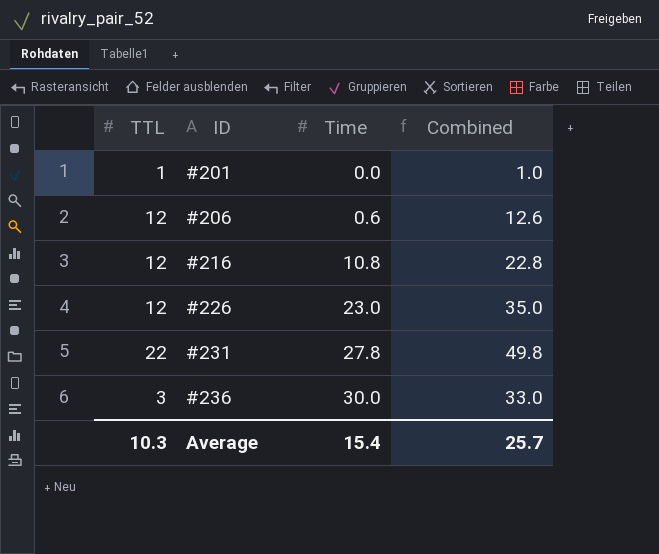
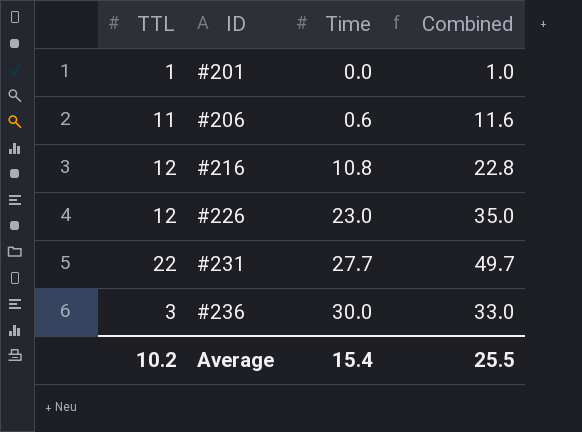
#206 | TTL: 12 -> 11
#206 | Combined: 12.6 -> 11.6
#231 | Time: 27.8 -> 27.7
#231 | Combined: 49.8 -> 49.7
Average | TTL: 10.3 -> 10.2
Average | Combined: 25.7 -> 25.5

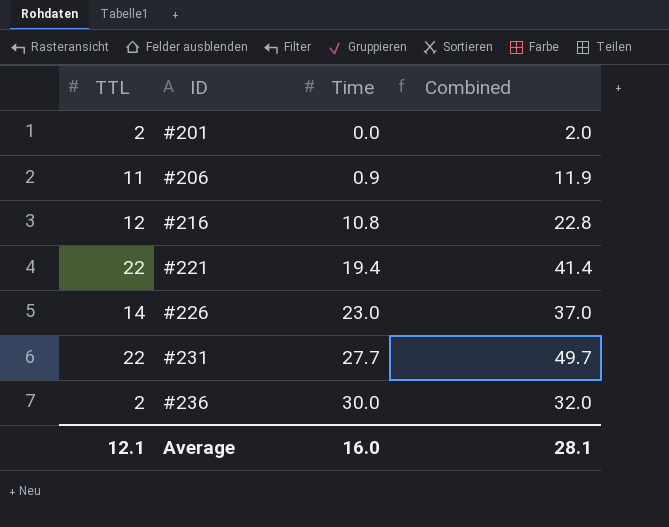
#201 | TTL: 1 -> 2
#201 | Combined: 1.0 -> 2.0
#206 | Time: 0.6 -> 0.9
#206 | Combined: 11.6 -> 11.9
row #221: none -> 22 | 19.4 | 41.4
#226 | TTL: 12 -> 14
#226 | Combined: 35.0 -> 37.0
#236 | TTL: 3 -> 2
#236 | Combined: 33.0 -> 32.0
Average | TTL: 10.2 -> 12.1
Average | Time: 15.4 -> 16.0
Average | Combined: 25.5 -> 28.1

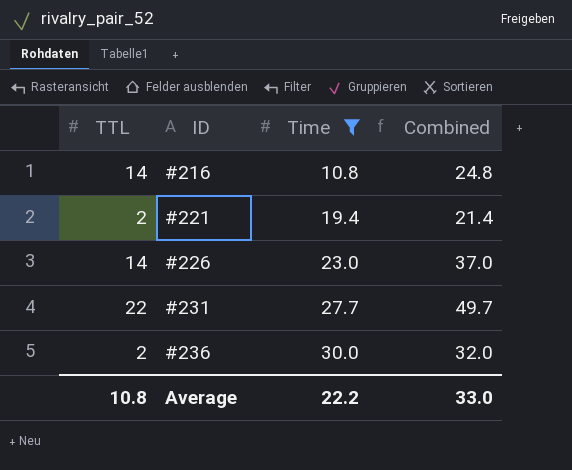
filter: none -> Time >= 10.8
#216 | TTL: 12 -> 14
#216 | Combined: 22.8 -> 24.8
#221 | TTL: 22 -> 2
#221 | Combined: 41.4 -> 21.4
Average | TTL: 12.1 -> 10.8
Average | Time: 16.0 -> 22.2
Average | Combined: 28.1 -> 33.0

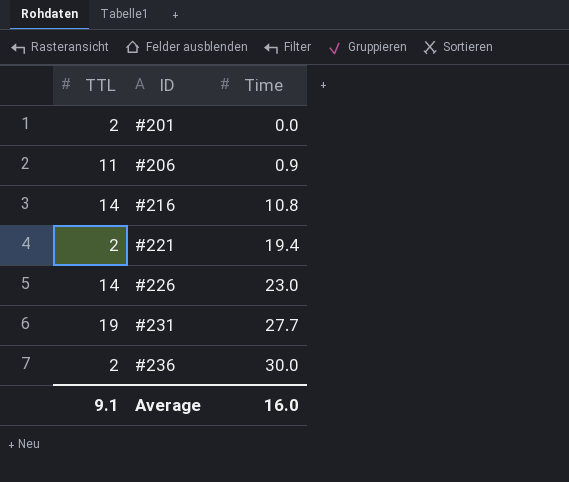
filter: Time >= 10.8 -> none
column Combined | formula: [TTL] + [Time] -> none
#231 | TTL: 22 -> 19
Average | TTL: 10.8 -> 9.1
Average | Time: 22.2 -> 16.0

